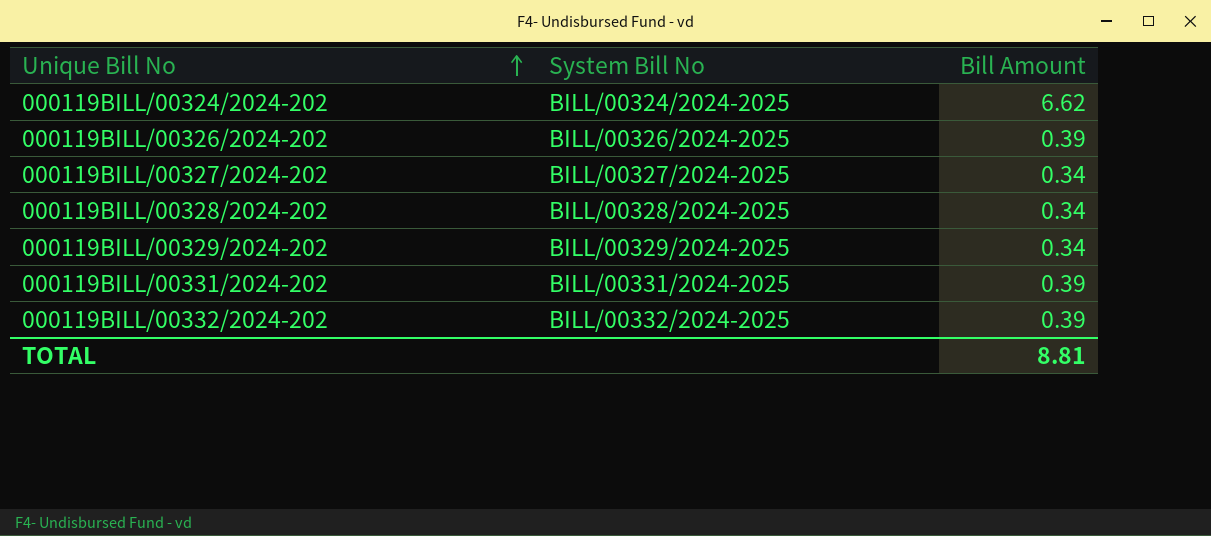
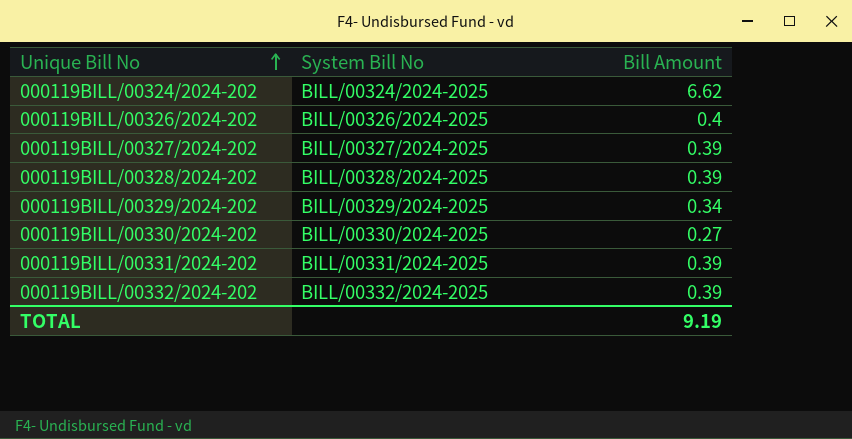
000119BILL/00326/2024-202 | Bill Amount: 0.39 -> 0.4
000119BILL/00327/2024-202 | Bill Amount: 0.34 -> 0.39
000119BILL/00328/2024-202 | Bill Amount: 0.34 -> 0.39
row 000119BILL/00330/2024-202: none -> BILL/00330/2024-2025 | 0.27
TOTAL | Bill Amount: 8.81 -> 9.19

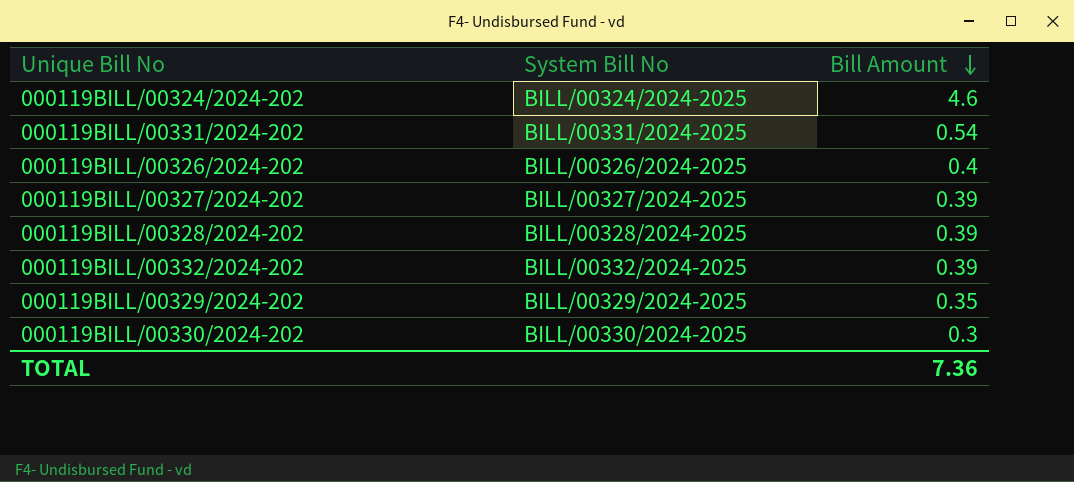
row order: Unique Bill No ascending -> Bill Amount descending
000119BILL/00324/2024-202 | Bill Amount: 6.62 -> 4.6
000119BILL/00331/2024-202 | Bill Amount: 0.39 -> 0.54
000119BILL/00329/2024-202 | Bill Amount: 0.34 -> 0.35
000119BILL/00330/2024-202 | Bill Amount: 0.27 -> 0.3
TOTAL | Bill Amount: 9.19 -> 7.36

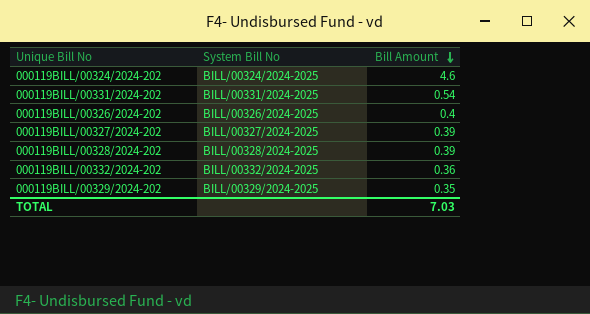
row 000119BILL/00330/2024-202: BILL/00330/2024-2025 | 0.3 -> none
000119BILL/00332/2024-202 | Bill Amount: 0.39 -> 0.36
TOTAL | Bill Amount: 7.36 -> 7.03

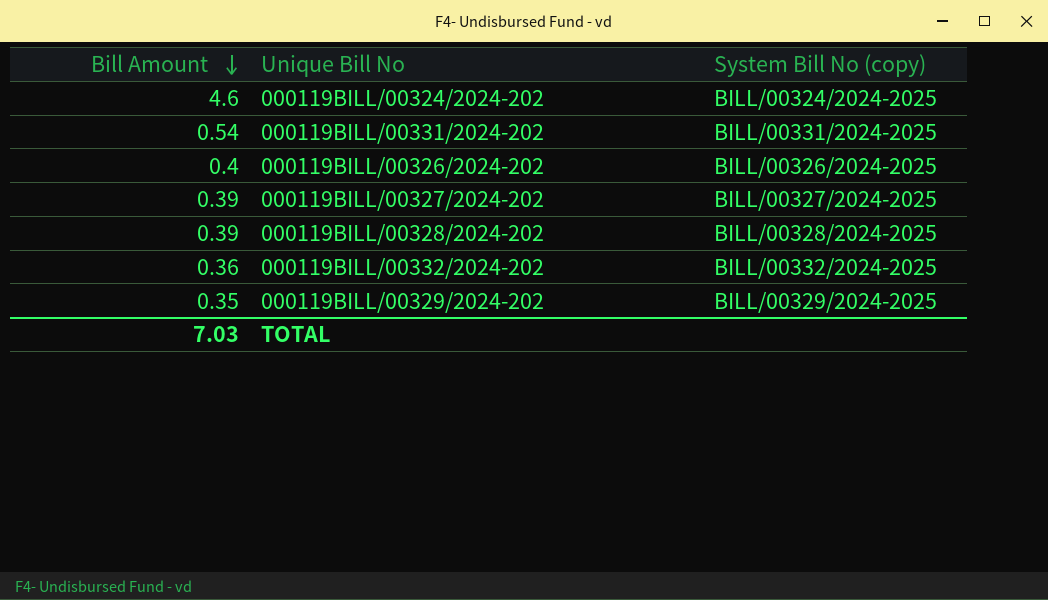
column Bill Amount | position: 3 -> 1
column name: System Bill No -> System Bill No (copy)

